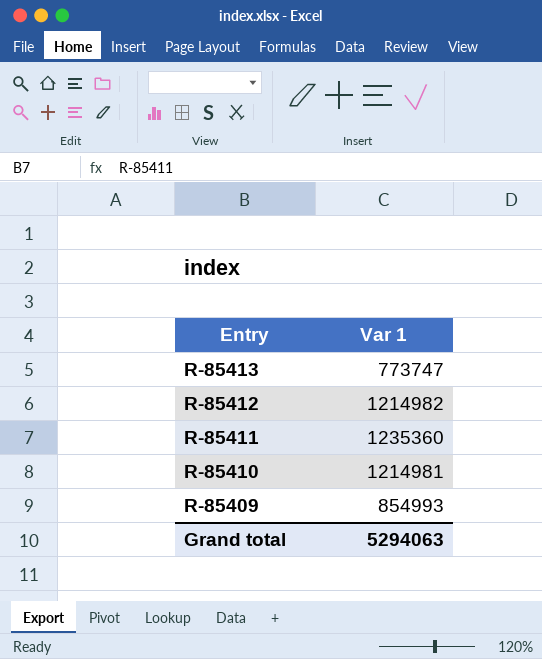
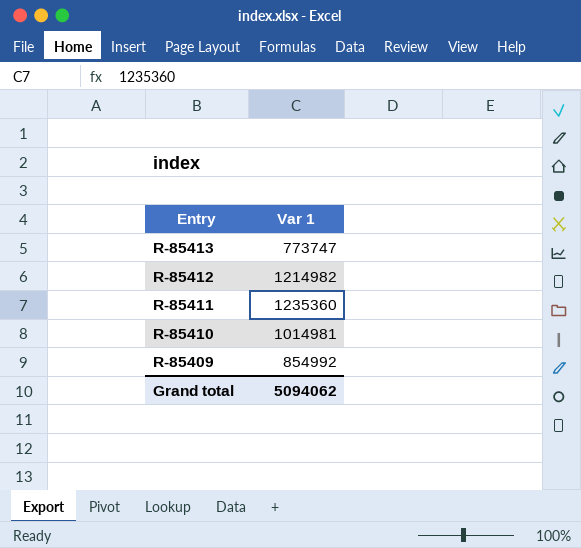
R-85410 | Var 1: 1214981 -> 1014981
R-85409 | Var 1: 854993 -> 854992
Grand total | Var 1: 5294063 -> 5094062

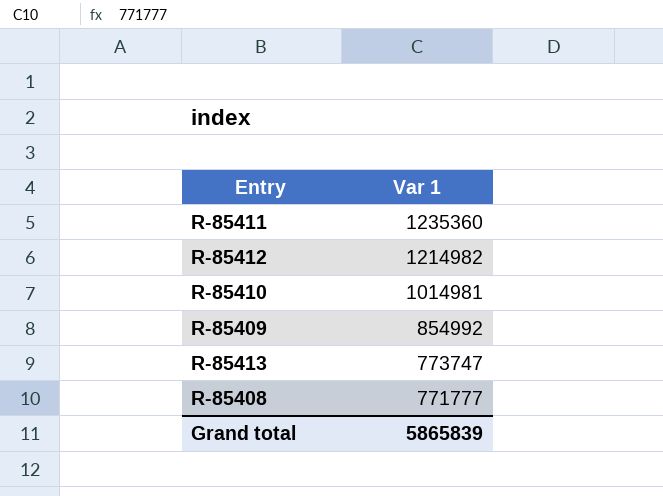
row order: Entry descending -> Var 1 descending
row R-85408: none -> 771777
Grand total | Var 1: 5094062 -> 5865839

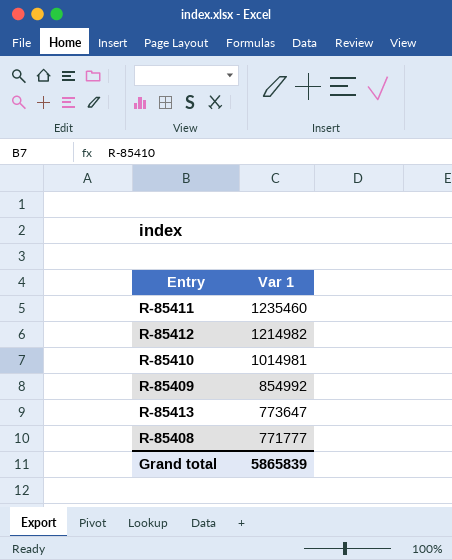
R-85411 | Var 1: 1235360 -> 1235460
R-85413 | Var 1: 773747 -> 773647

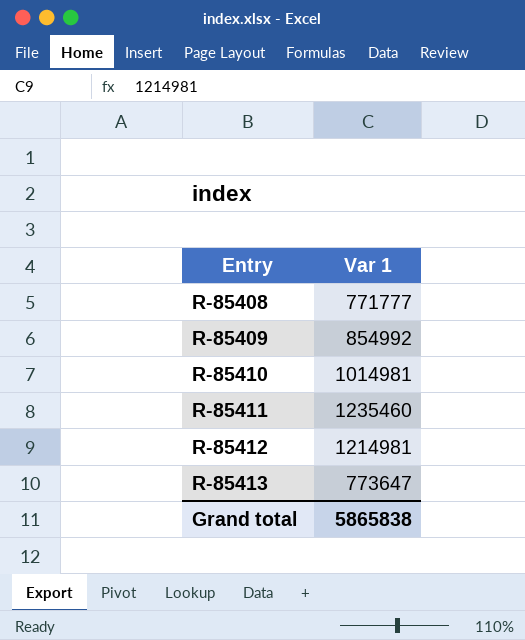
row order: Var 1 descending -> Entry ascending
R-85412 | Var 1: 1214982 -> 1214981
Grand total | Var 1: 5865839 -> 5865838

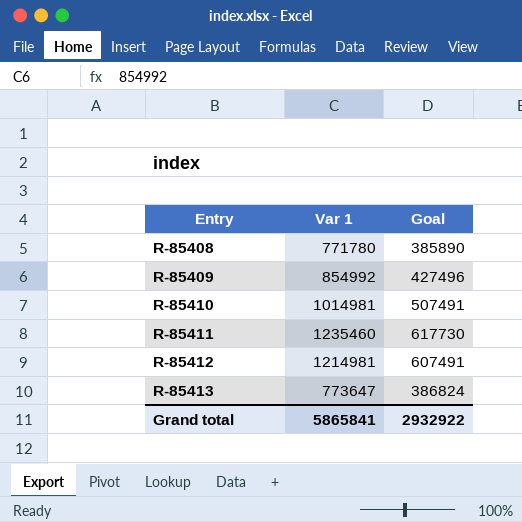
column Goal | formula: none -> [Var 1] * 0.5
R-85408 | Var 1: 771777 -> 771780
Grand total | Var 1: 5865838 -> 5865841

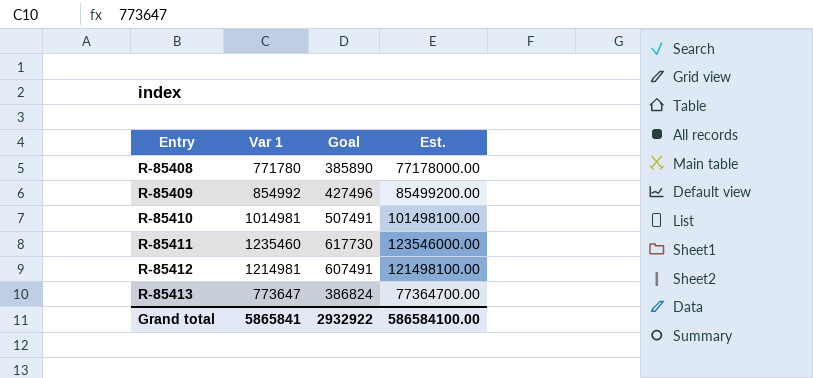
column Est. | formula: none -> [Var 1] * 100

